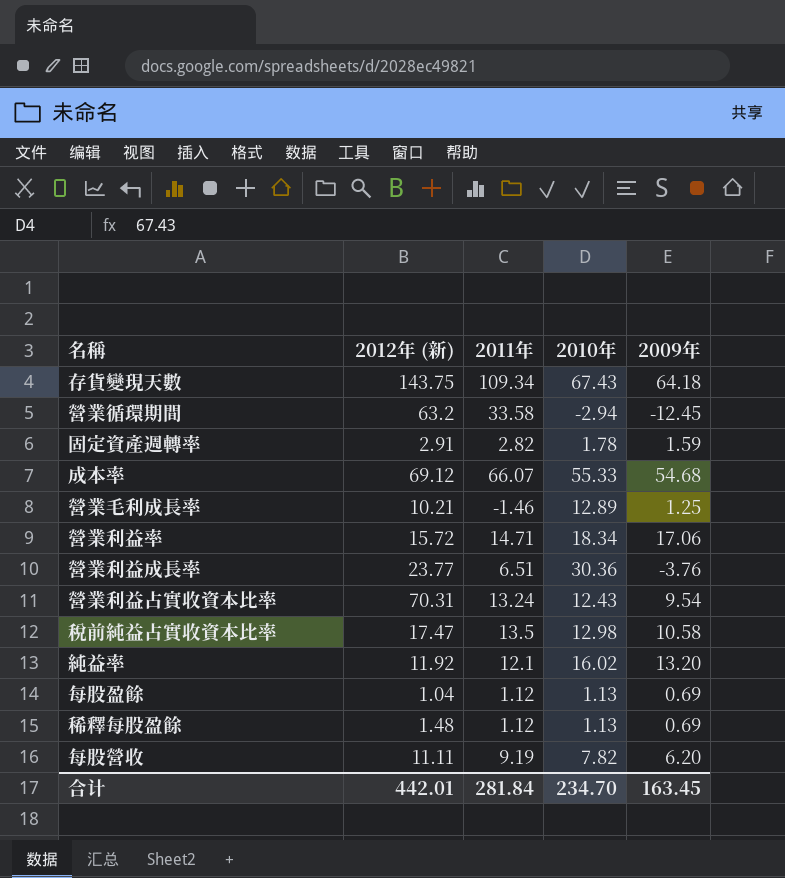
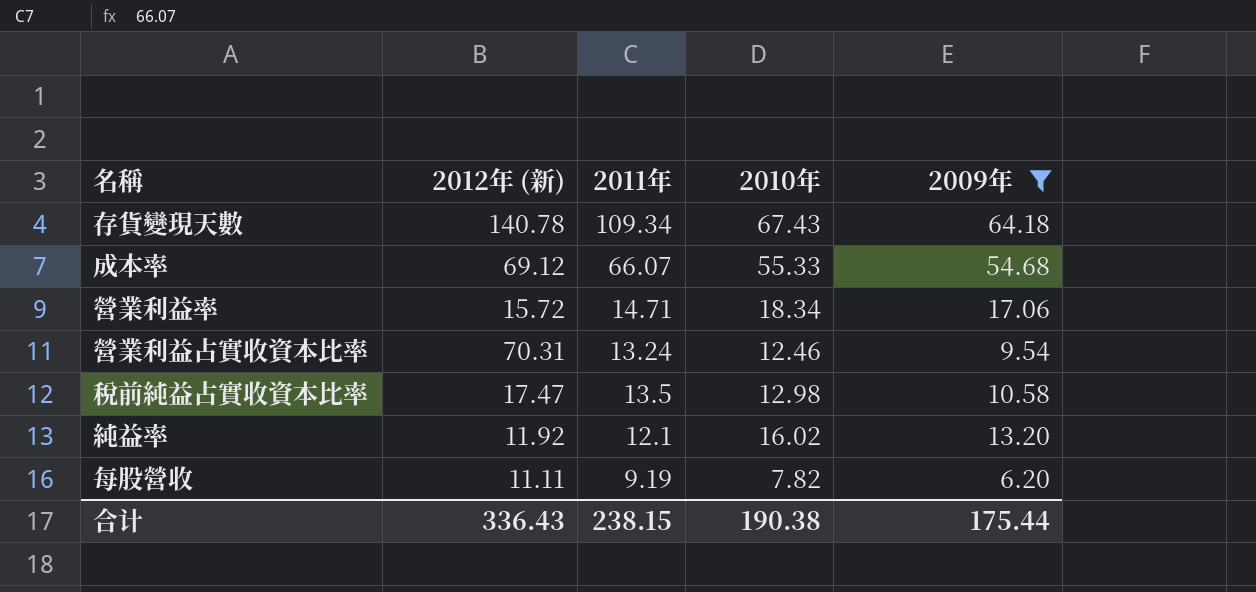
filter: none -> 2009年 >= 6.20
存貨變現天數 | 2012年 (新): 143.75 -> 140.78
營業利益占實收資本比率 | 2010年: 12.43 -> 12.46
合计 | 2012年 (新): 442.01 -> 336.43
合计 | 2011年: 281.84 -> 238.15
合计 | 2010年: 234.70 -> 190.38
合计 | 2009年: 163.45 -> 175.44

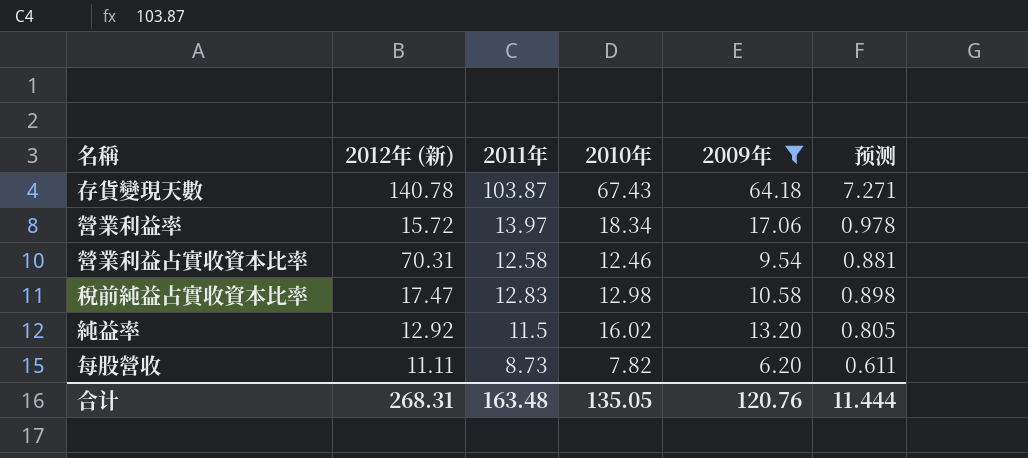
column 预测 | formula: none -> [2011年] * 0.07
row 成本率: 69.12 | 66.07 | 55.33 | 54.68 -> none
存貨變現天數 | 2011年: 109.34 -> 103.87
營業利益率 | 2011年: 14.71 -> 13.97
營業利益占實收資本比率 | 2011年: 13.24 -> 12.58
稅前純益占實收資本比率 | 2011年: 13.5 -> 12.83
純益率 | 2012年 (新): 11.92 -> 12.92
純益率 | 2011年: 12.1 -> 11.5
每股營收 | 2011年: 9.19 -> 8.73
合计 | 2012年 (新): 336.43 -> 268.31
合计 | 2011年: 238.15 -> 163.48
合计 | 2010年: 190.38 -> 135.05
合计 | 2009年: 175.44 -> 120.76

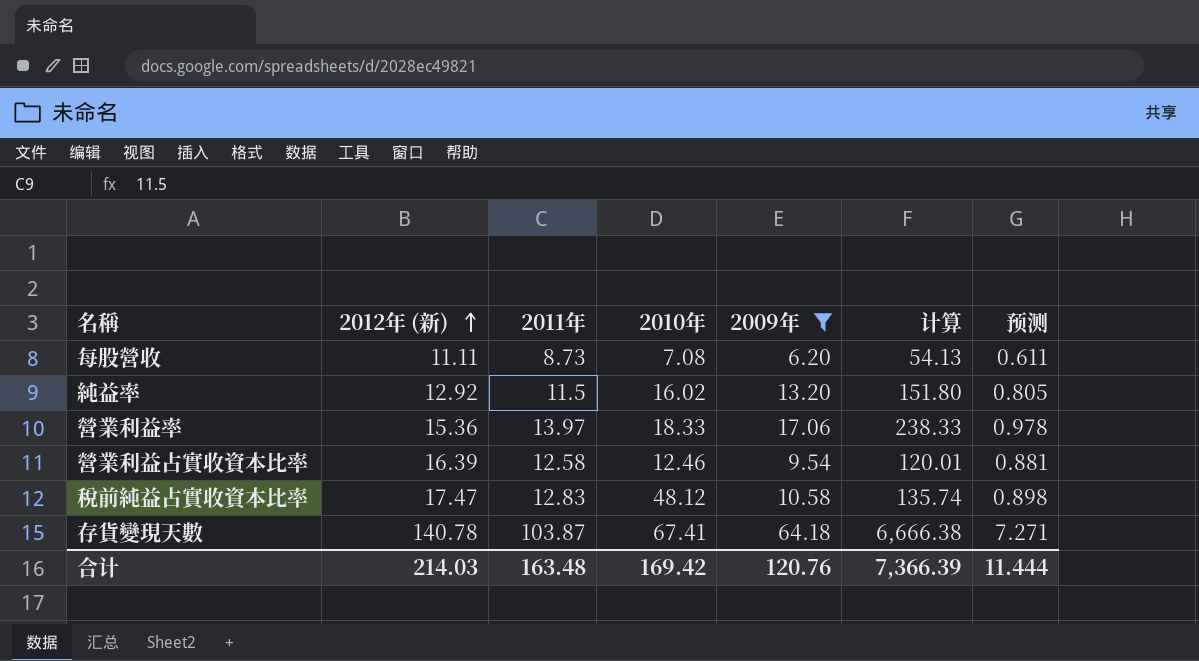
row order: none -> 2012年 (新) ascending
column 计算 | formula: none -> [2011年] * [2009年]
每股營收 | 2010年: 7.82 -> 7.08
營業利益率 | 2012年 (新): 15.72 -> 15.36
營業利益率 | 2010年: 18.34 -> 18.33
營業利益占實收資本比率 | 2012年 (新): 70.31 -> 16.39
稅前純益占實收資本比率 | 2010年: 12.98 -> 48.12
存貨變現天數 | 2010年: 67.43 -> 67.41
合计 | 2012年 (新): 268.31 -> 214.03
合计 | 2010年: 135.05 -> 169.42

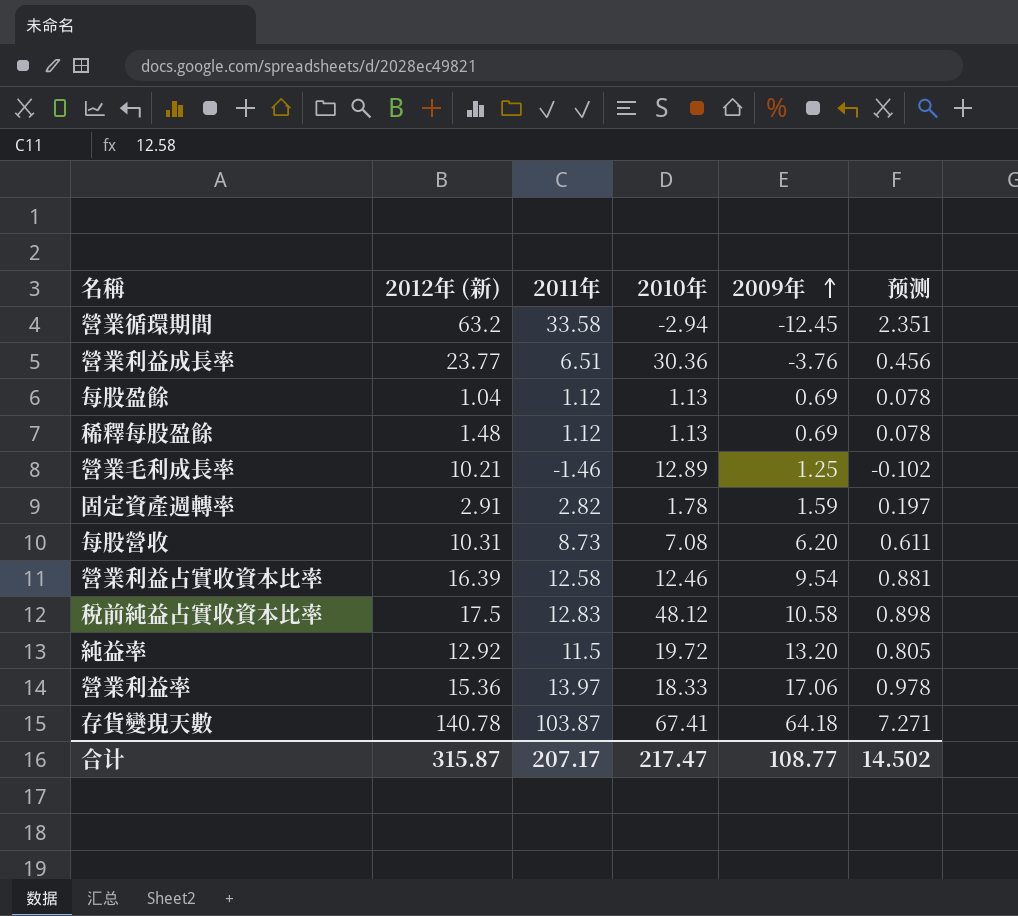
filter: 2009年 >= 6.20 -> none
row order: 2012年 (新) ascending -> 2009年 ascending
column 计算 | formula: [2011年] * [2009年] -> none
每股營收 | 2012年 (新): 11.11 -> 10.31
稅前純益占實收資本比率 | 2012年 (新): 17.47 -> 17.5
純益率 | 2010年: 16.02 -> 19.72
合计 | 2012年 (新): 214.03 -> 315.87
合计 | 2011年: 163.48 -> 207.17
合计 | 2010年: 169.42 -> 217.47
合计 | 2009年: 120.76 -> 108.77
合计 | 预测: 11.444 -> 14.502

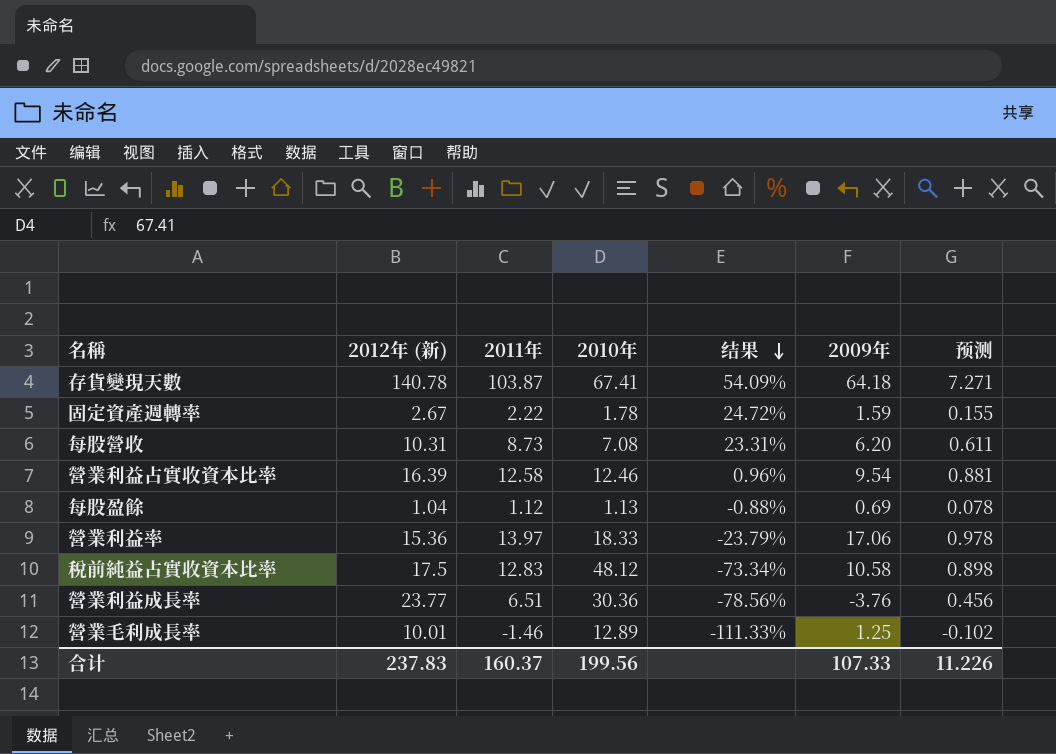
row order: 2009年 ascending -> 结果 descending
column 结果 | formula: none -> ([2011年] - [2010年]) / [2010年]
row 營業循環期間: 63.2 | 33.58 | -2.94 | -12.45 | 2.351 -> none
row 稀釋每股盈餘: 1.48 | 1.12 | 1.13 | 0.69 | 0.078 -> none
row 純益率: 12.92 | 11.5 | 19.72 | 13.20 | 0.805 -> none
固定資產週轉率 | 2012年 (新): 2.91 -> 2.67
固定資產週轉率 | 2011年: 2.82 -> 2.22
固定資產週轉率 | 预测: 0.197 -> 0.155
營業毛利成長率 | 2012年 (新): 10.21 -> 10.01
合计 | 2012年 (新): 315.87 -> 237.83
合计 | 2011年: 207.17 -> 160.37
合计 | 2010年: 217.47 -> 199.56
合计 | 2009年: 108.77 -> 107.33
合计 | 预测: 14.502 -> 11.226

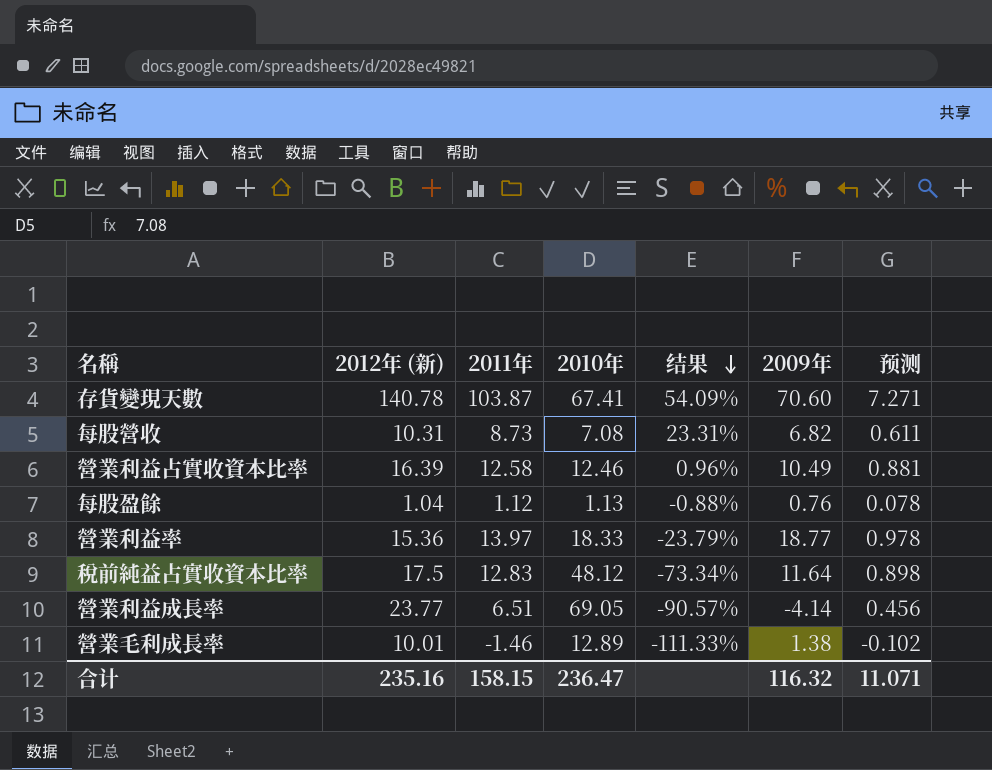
row 固定資產週轉率: 2.67 | 2.22 | 1.78 | 24.72% | 1.59 | 0.155 -> none
存貨變現天數 | 2009年: 64.18 -> 70.60
每股營收 | 2009年: 6.20 -> 6.82
營業利益占實收資本比率 | 2009年: 9.54 -> 10.49
每股盈餘 | 2009年: 0.69 -> 0.76
營業利益率 | 2009年: 17.06 -> 18.77
稅前純益占實收資本比率 | 2009年: 10.58 -> 11.64
營業利益成長率 | 2010年: 30.36 -> 69.05
營業利益成長率 | 结果: -78.56% -> -90.57%
營業利益成長率 | 2009年: -3.76 -> -4.14
營業毛利成長率 | 2009年: 1.25 -> 1.38
合计 | 2012年 (新): 237.83 -> 235.16
合计 | 2011年: 160.37 -> 158.15
合计 | 2010年: 199.56 -> 236.47
合计 | 2009年: 107.33 -> 116.32
合计 | 预测: 11.226 -> 11.071

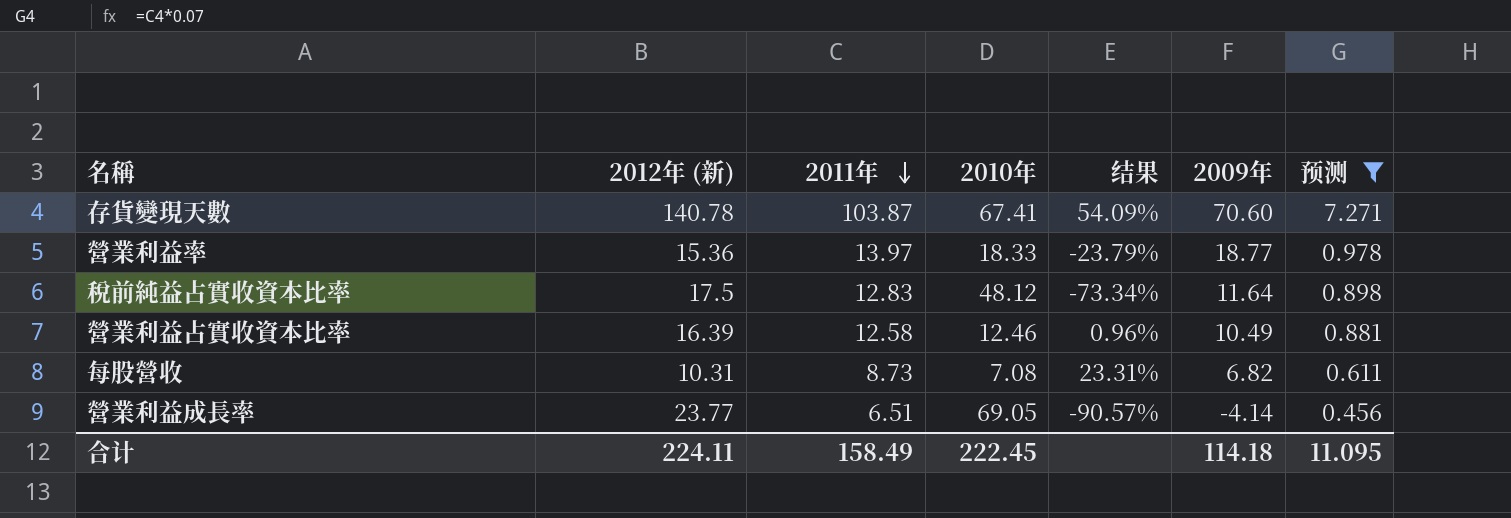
filter: none -> 预测 >= 0.456
row order: 结果 descending -> 2011年 descending
合计 | 2012年 (新): 235.16 -> 224.11
合计 | 2011年: 158.15 -> 158.49
合计 | 2010年: 236.47 -> 222.45
合计 | 2009年: 116.32 -> 114.18
合计 | 预测: 11.071 -> 11.095

